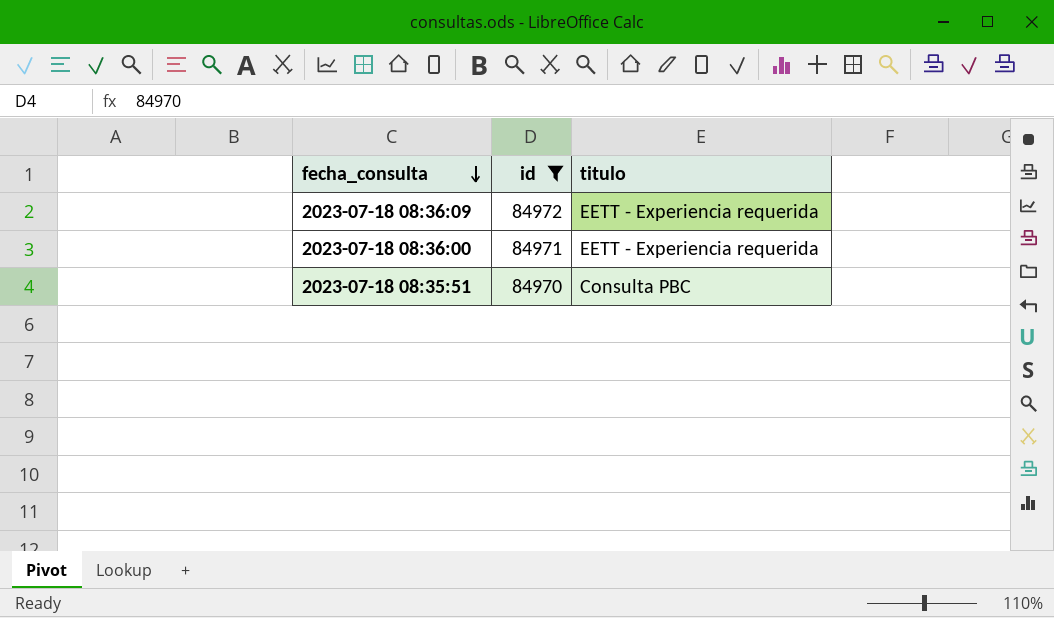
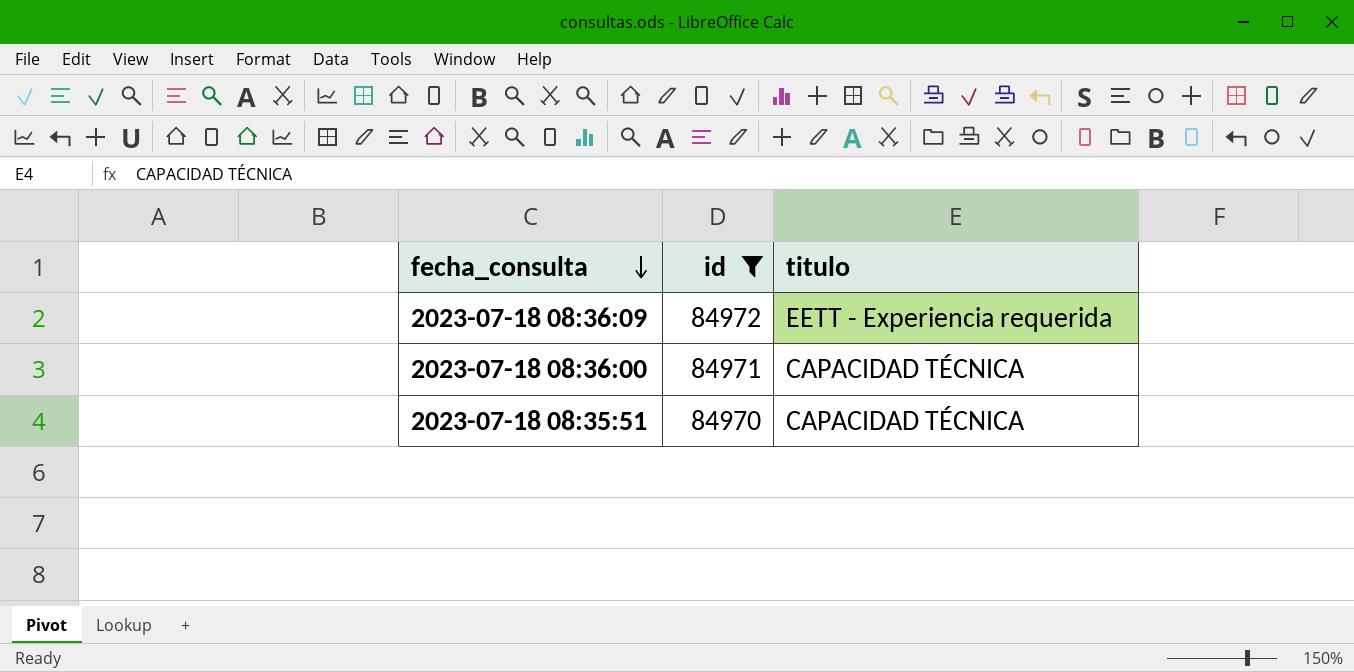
2023-07-18 08:36:00 | titulo: EETT - Experiencia requerida -> CAPACIDAD TÉCNICA
2023-07-18 08:35:51 | titulo: Consulta PBC -> CAPACIDAD TÉCNICA

